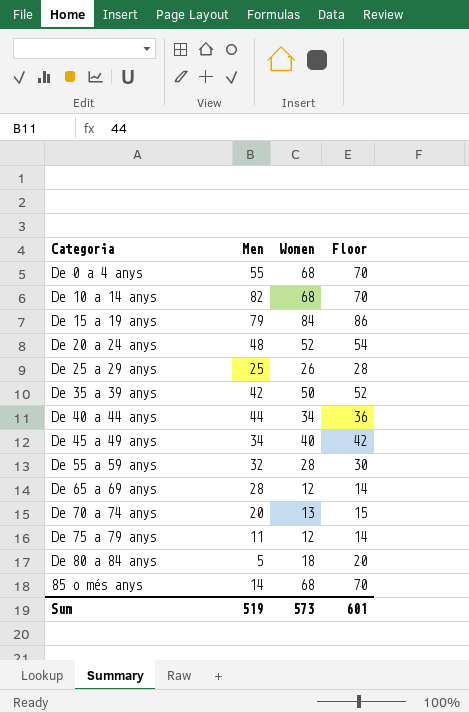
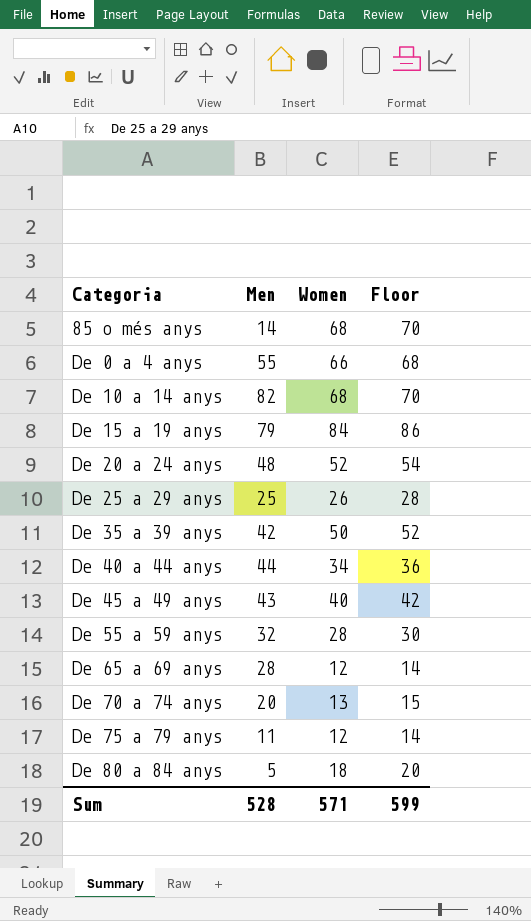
row order: none -> Categoria ascending
De 0 a 4 anys | Women: 68 -> 66
De 0 a 4 anys | Floor: 70 -> 68
De 45 a 49 anys | Men: 34 -> 43
Sum | Men: 519 -> 528
Sum | Women: 573 -> 571
Sum | Floor: 601 -> 599

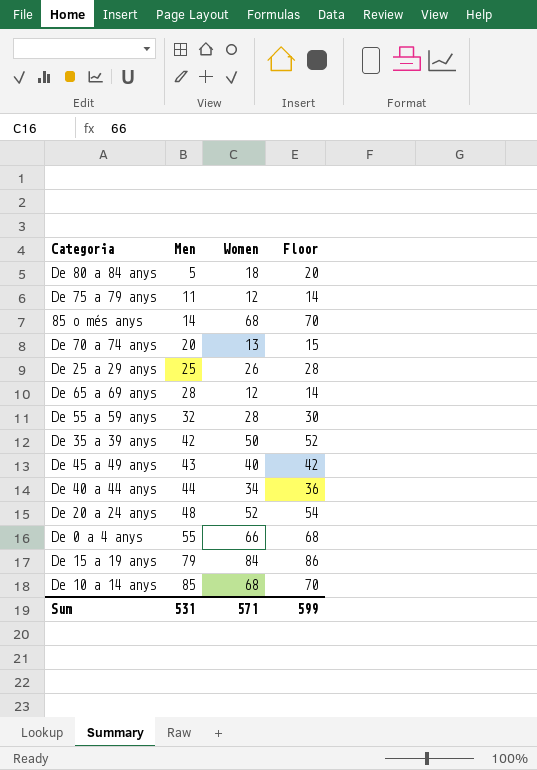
row order: Categoria ascending -> Men ascending
De 10 a 14 anys | Men: 82 -> 85
Sum | Men: 528 -> 531

